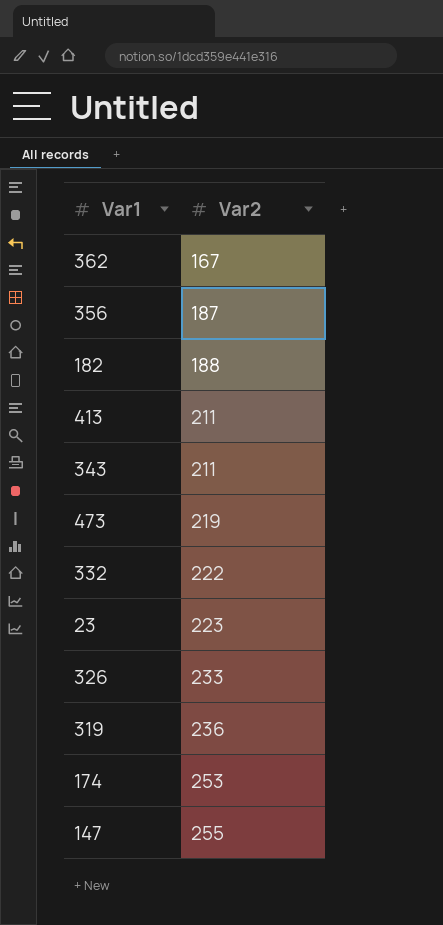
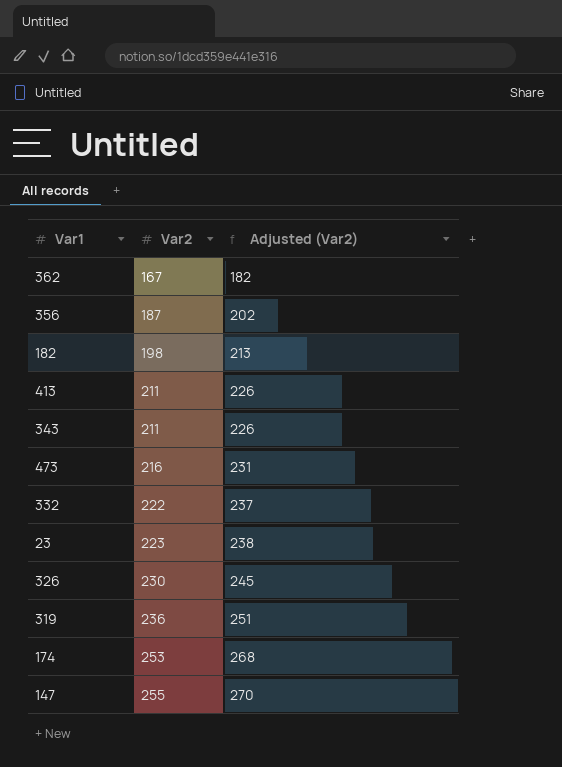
column Adjusted (Var2) | formula: none -> [Var2] + 15
182 | Var2: 188 -> 198
473 | Var2: 219 -> 216
326 | Var2: 233 -> 230

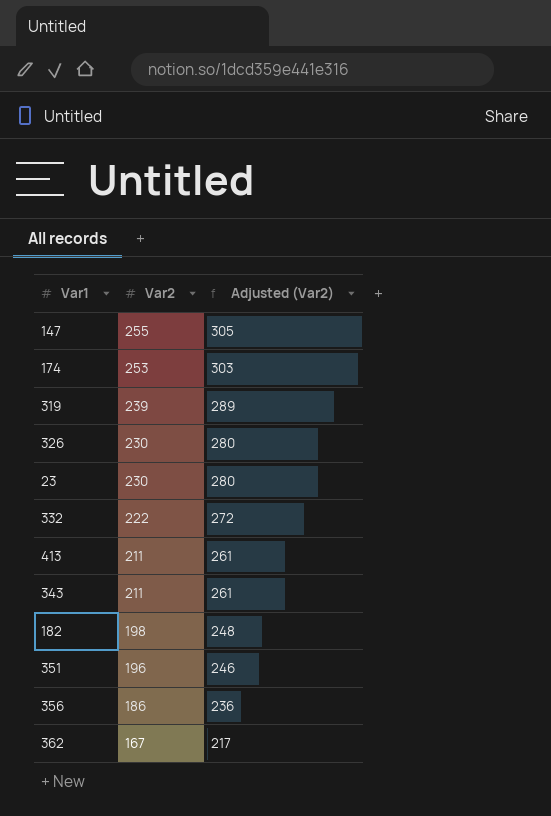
row order: Var2 ascending -> Var2 descending
column Adjusted (Var2) | formula: [Var2] + 15 -> [Var2] + 50
row 473: 216 | 231 -> none
319 | Var2: 236 -> 239
23 | Var2: 223 -> 230
row 351: none -> 196 | 246
356 | Var2: 187 -> 186

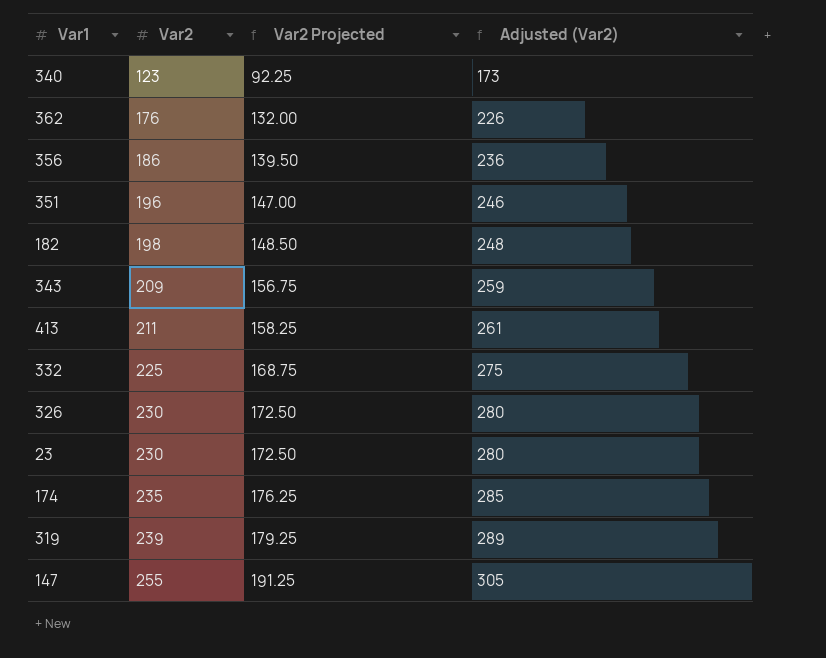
row order: Var2 descending -> Var2 ascending
column Var2 Projected | formula: none -> [Var2] * 0.75
row 340: none -> 123 | 92.25 | 173
362 | Var2: 167 -> 176
362 | Adjusted (Var2): 217 -> 226
343 | Var2: 211 -> 209
343 | Adjusted (Var2): 261 -> 259
332 | Var2: 222 -> 225
332 | Adjusted (Var2): 272 -> 275
174 | Var2: 253 -> 235
174 | Adjusted (Var2): 303 -> 285

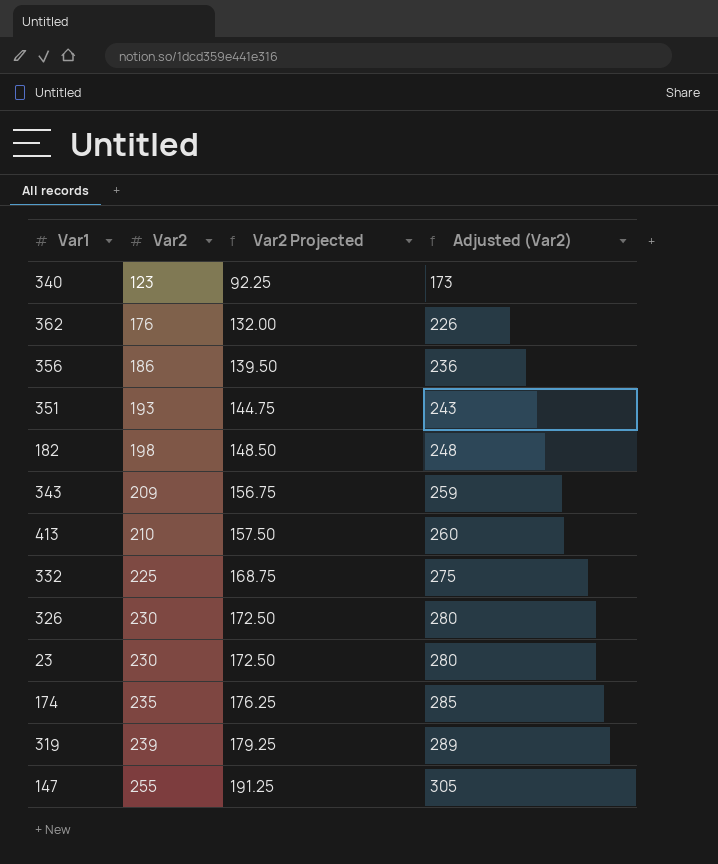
351 | Var2: 196 -> 193
351 | Var2 Projected: 147.00 -> 144.75
351 | Adjusted (Var2): 246 -> 243
413 | Var2: 211 -> 210
413 | Var2 Projected: 158.25 -> 157.50
413 | Adjusted (Var2): 261 -> 260

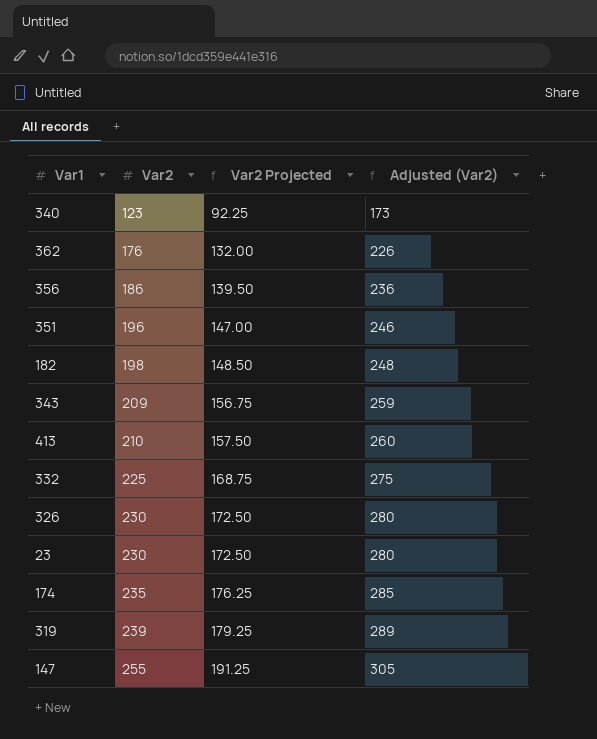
351 | Var2: 193 -> 196
351 | Var2 Projected: 144.75 -> 147.00
351 | Adjusted (Var2): 243 -> 246

